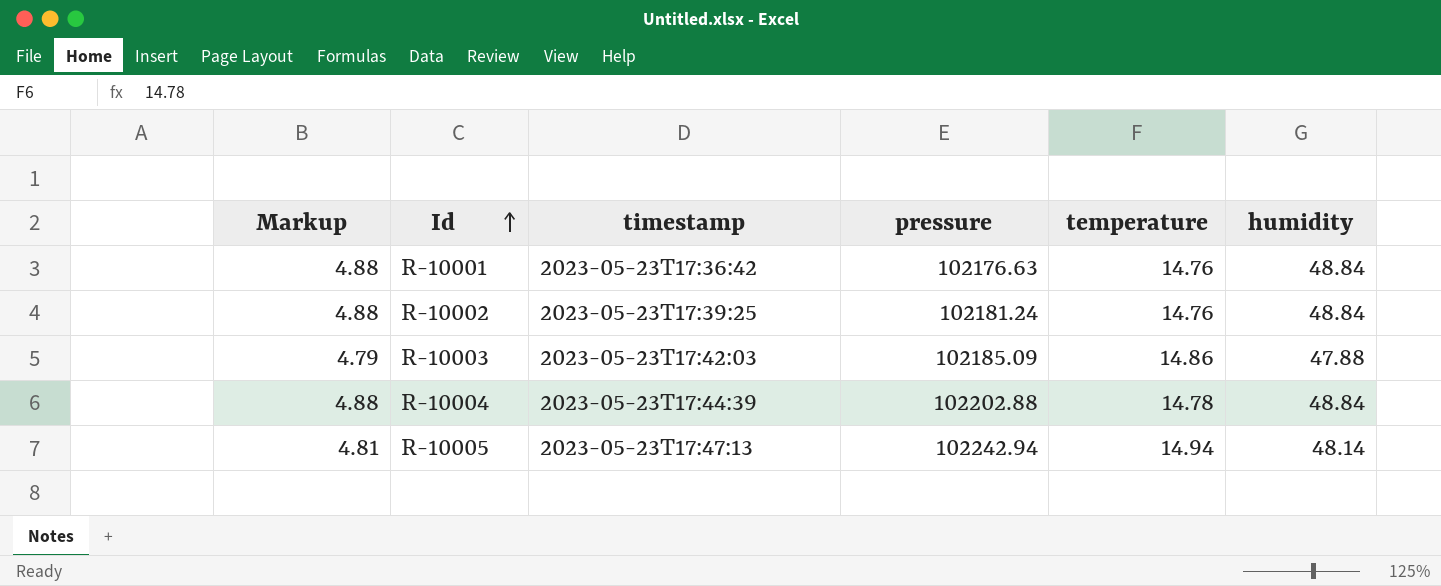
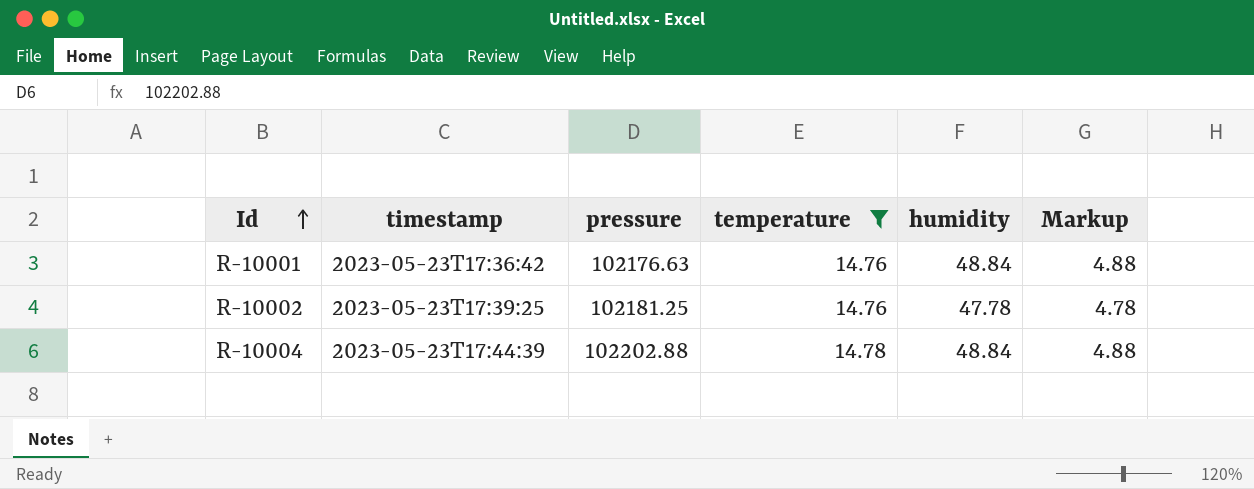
filter: none -> temperature <= 14.78
column Markup | position: 1 -> 6
R-10002 | pressure: 102181.24 -> 102181.25
R-10002 | humidity: 48.84 -> 47.78
R-10002 | Markup: 4.88 -> 4.78

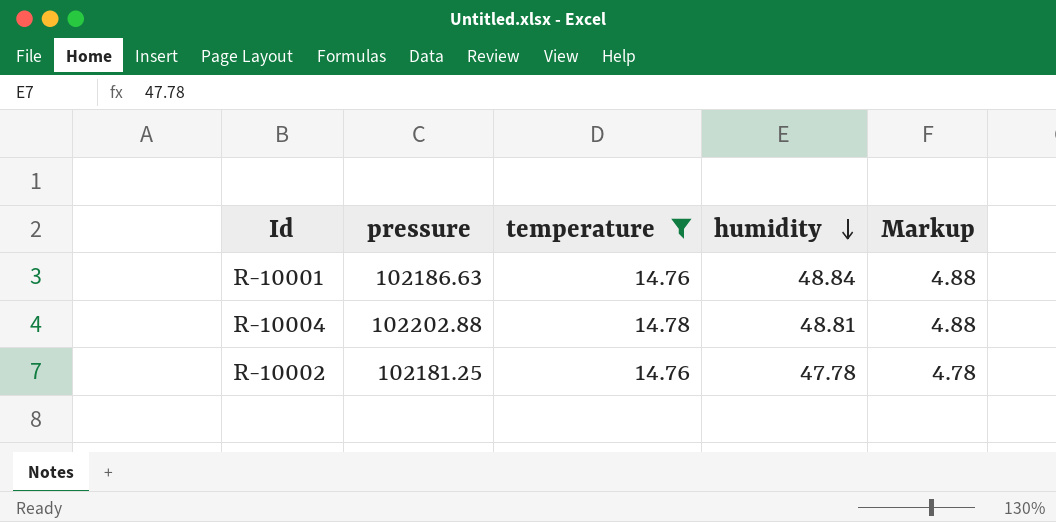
row order: Id ascending -> humidity descending
column timestamp | position: 2 -> none
R-10001 | pressure: 102176.63 -> 102186.63
R-10004 | humidity: 48.84 -> 48.81

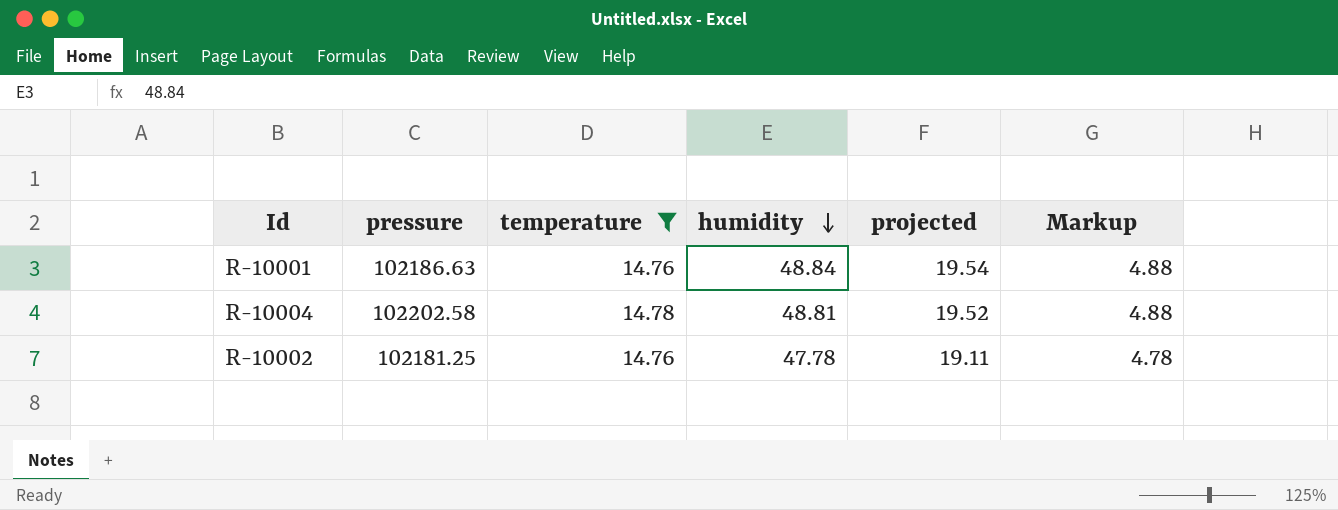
column projected | formula: none -> [humidity] * 0.4
R-10004 | pressure: 102202.88 -> 102202.58

